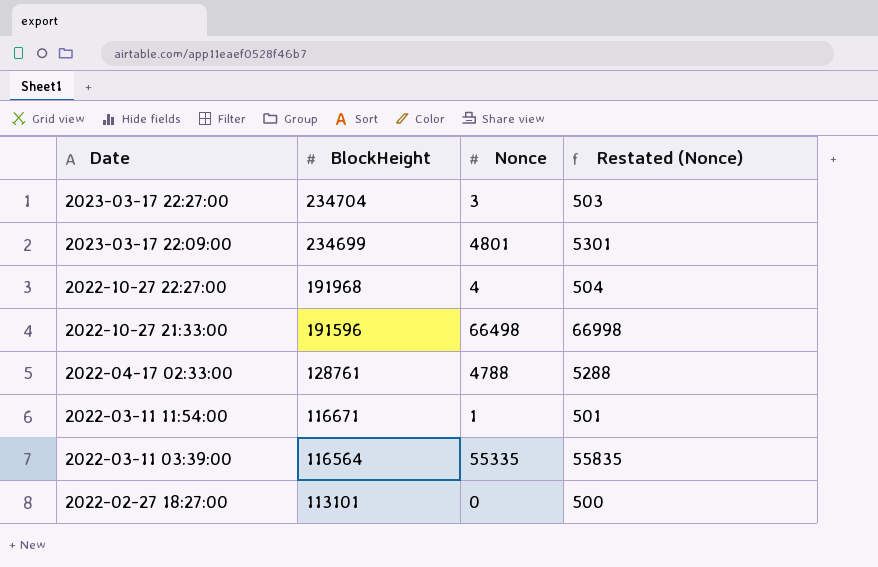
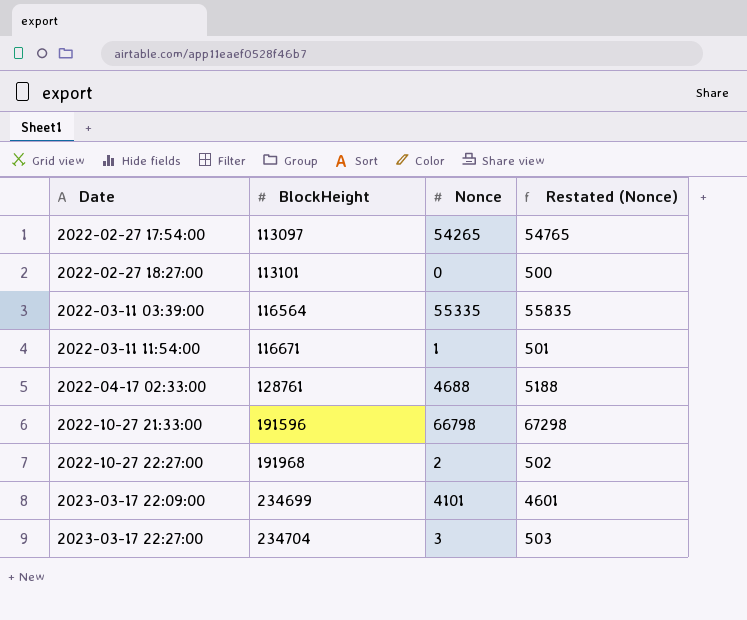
row order: Date descending -> Date ascending
row 2022-02-27 17:54:00: none -> 113097 | 54265 | 54765
2022-04-17 02:33:00 | Nonce: 4788 -> 4688
2022-04-17 02:33:00 | Restated (Nonce): 5288 -> 5188
2022-10-27 21:33:00 | Nonce: 66498 -> 66798
2022-10-27 21:33:00 | Restated (Nonce): 66998 -> 67298
2022-10-27 22:27:00 | Nonce: 4 -> 2
2022-10-27 22:27:00 | Restated (Nonce): 504 -> 502
2023-03-17 22:09:00 | Nonce: 4801 -> 4101
2023-03-17 22:09:00 | Restated (Nonce): 5301 -> 4601

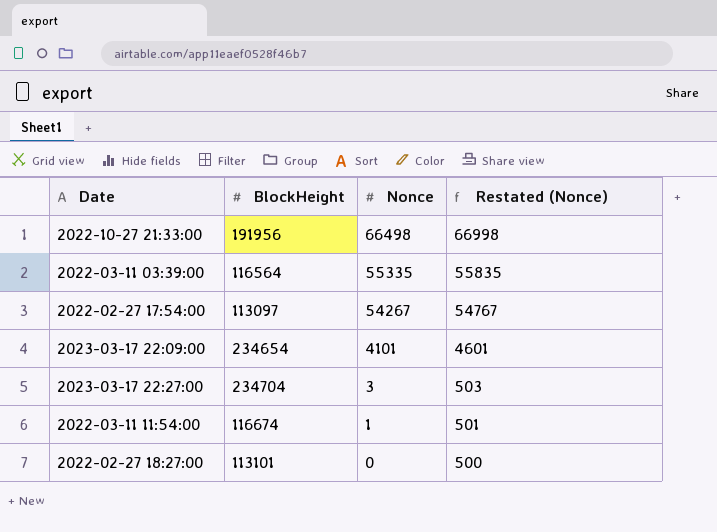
row order: Date ascending -> Nonce descending
row 2022-04-17 02:33:00: 128761 | 4688 | 5188 -> none
row 2022-10-27 22:27:00: 191968 | 2 | 502 -> none
2022-10-27 21:33:00 | BlockHeight: 191596 -> 191956
2022-10-27 21:33:00 | Nonce: 66798 -> 66498
2022-10-27 21:33:00 | Restated (Nonce): 67298 -> 66998
2022-02-27 17:54:00 | Nonce: 54265 -> 54267
2022-02-27 17:54:00 | Restated (Nonce): 54765 -> 54767
2023-03-17 22:09:00 | BlockHeight: 234699 -> 234654
2022-03-11 11:54:00 | BlockHeight: 116671 -> 116674

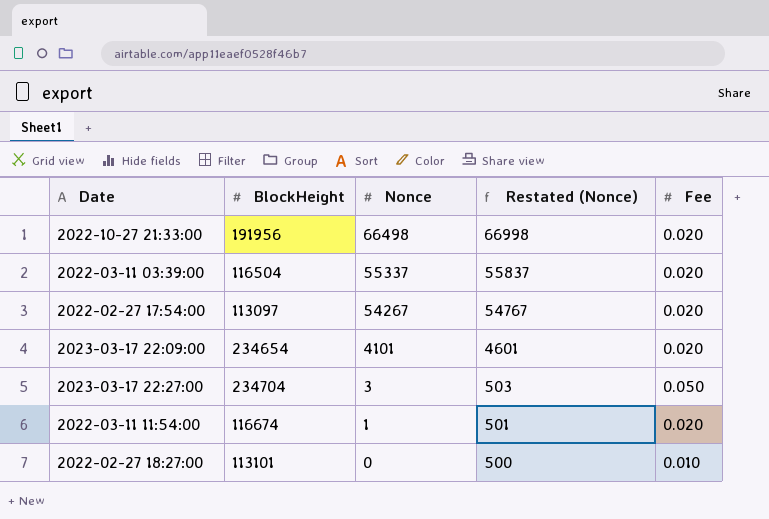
column Fee | position: none -> 5
2022-03-11 03:39:00 | BlockHeight: 116564 -> 116504
2022-03-11 03:39:00 | Nonce: 55335 -> 55337
2022-03-11 03:39:00 | Restated (Nonce): 55835 -> 55837

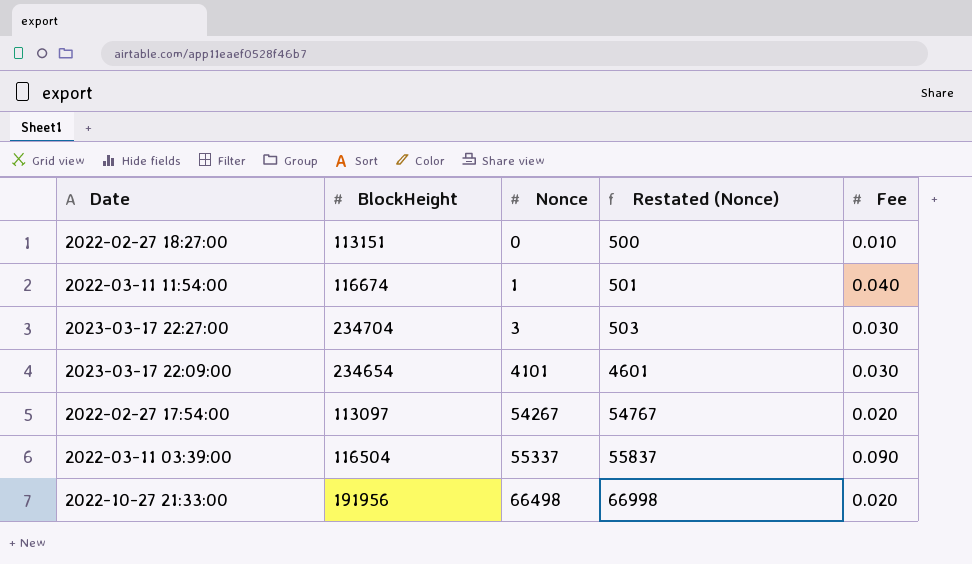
row order: Nonce descending -> Nonce ascending
2022-02-27 18:27:00 | BlockHeight: 113101 -> 113151
2022-03-11 11:54:00 | Fee: 0.020 -> 0.040
2023-03-17 22:27:00 | Fee: 0.050 -> 0.030
2023-03-17 22:09:00 | Fee: 0.020 -> 0.030
2022-03-11 03:39:00 | Fee: 0.020 -> 0.090

